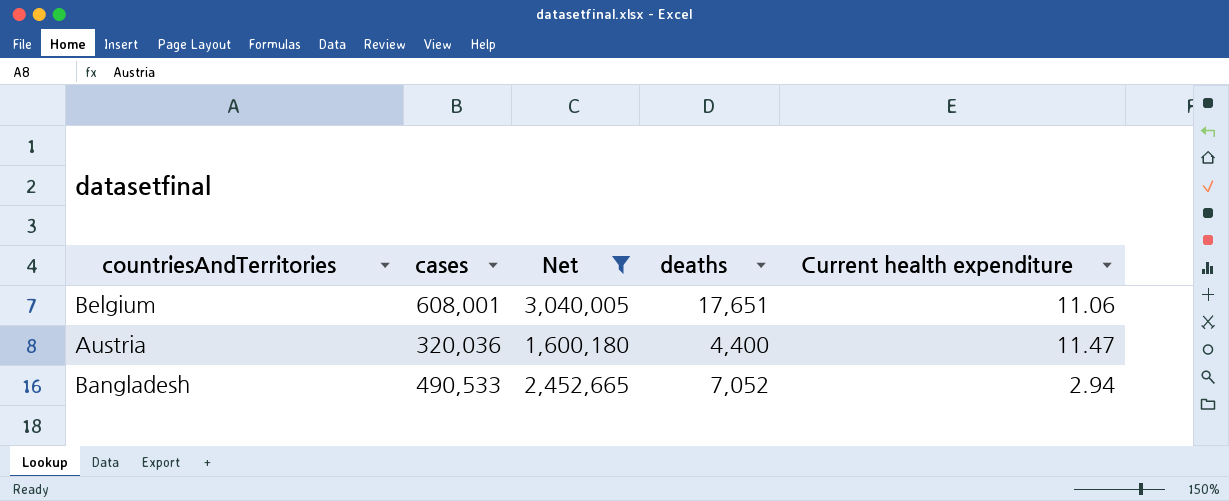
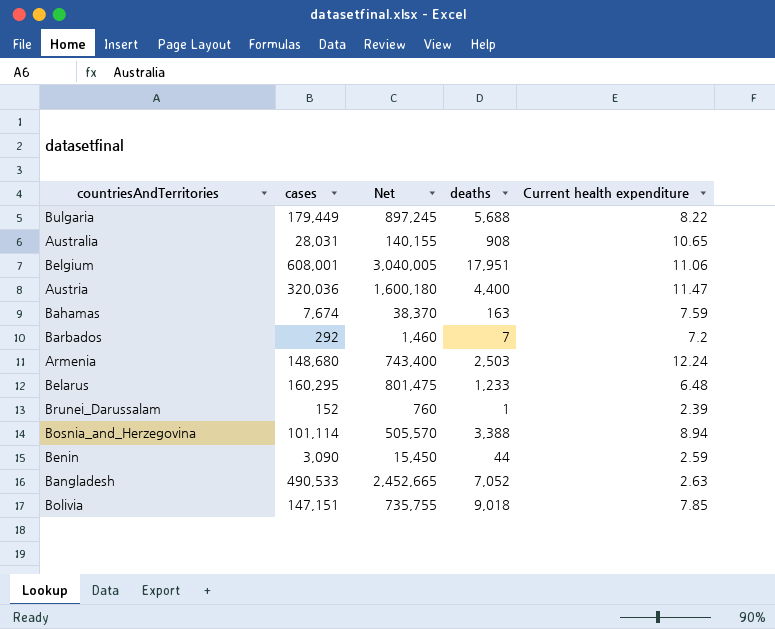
filter: Net >= 1,600,180 -> none
Belgium | deaths: 17,651 -> 17,951
Bangladesh | Current health expenditure: 2.94 -> 2.63

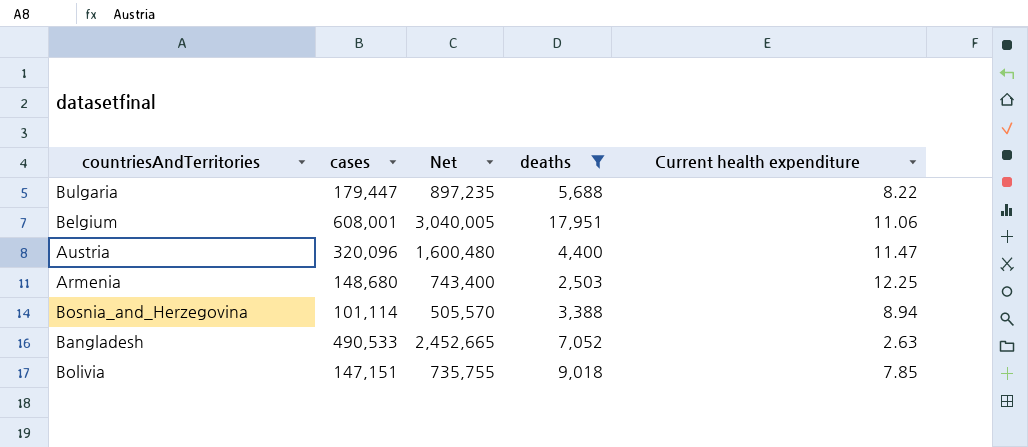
filter: none -> deaths >= 2,503
Bulgaria | cases: 179,449 -> 179,447
Bulgaria | Net: 897,245 -> 897,235
Austria | cases: 320,036 -> 320,096
Austria | Net: 1,600,180 -> 1,600,480
Armenia | Current health expenditure: 12.24 -> 12.25

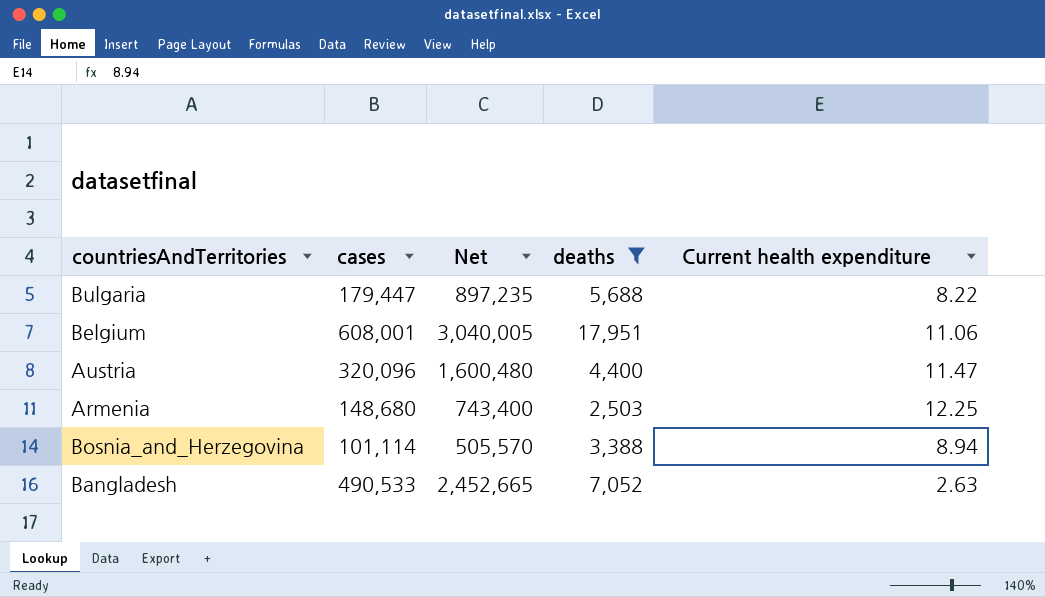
row Bolivia: 147,151 | 735,755 | 9,018 | 7.85 -> none

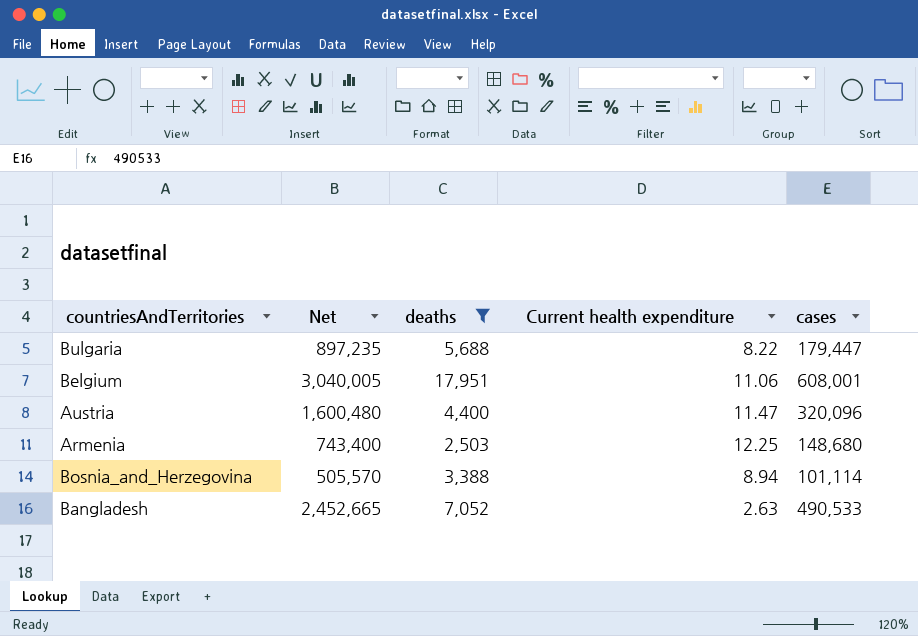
column cases | position: 2 -> 5

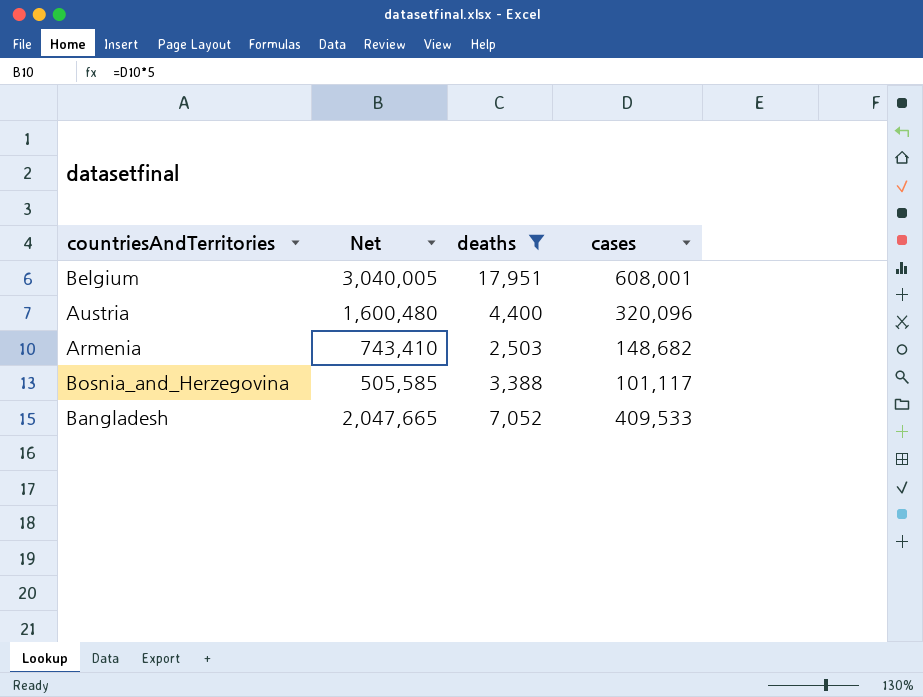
column Current health expenditure | position: 4 -> none
row Bulgaria: 897,235 | 5,688 | 8.22 | 179,447 -> none
Armenia | Net: 743,400 -> 743,410
Armenia | cases: 148,680 -> 148,682
Bosnia_and_Herzegovina | Net: 505,570 -> 505,585
Bosnia_and_Herzegovina | cases: 101,114 -> 101,117
Bangladesh | Net: 2,452,665 -> 2,047,665
Bangladesh | cases: 490,533 -> 409,533

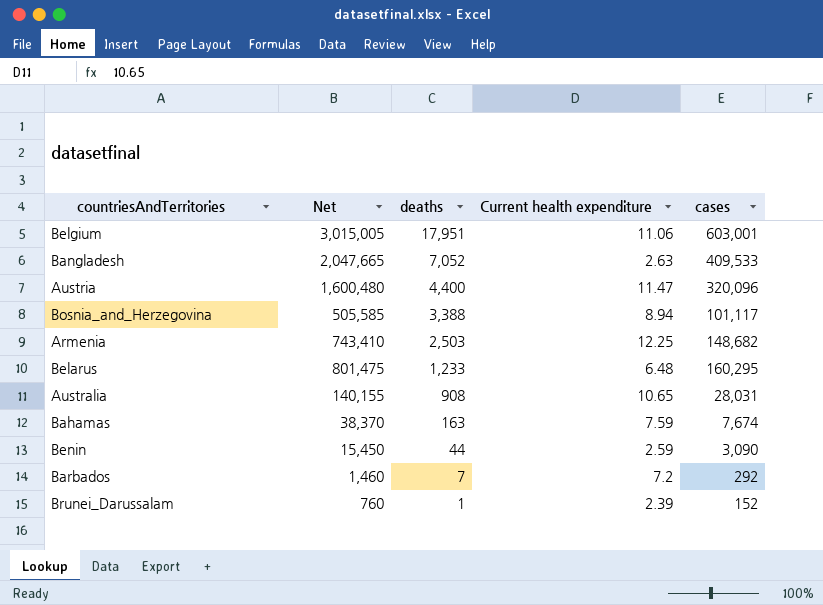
filter: deaths >= 2,503 -> none
row order: none -> deaths descending
column Current health expenditure | position: none -> 4
Belgium | Net: 3,040,005 -> 3,015,005
Belgium | cases: 608,001 -> 603,001

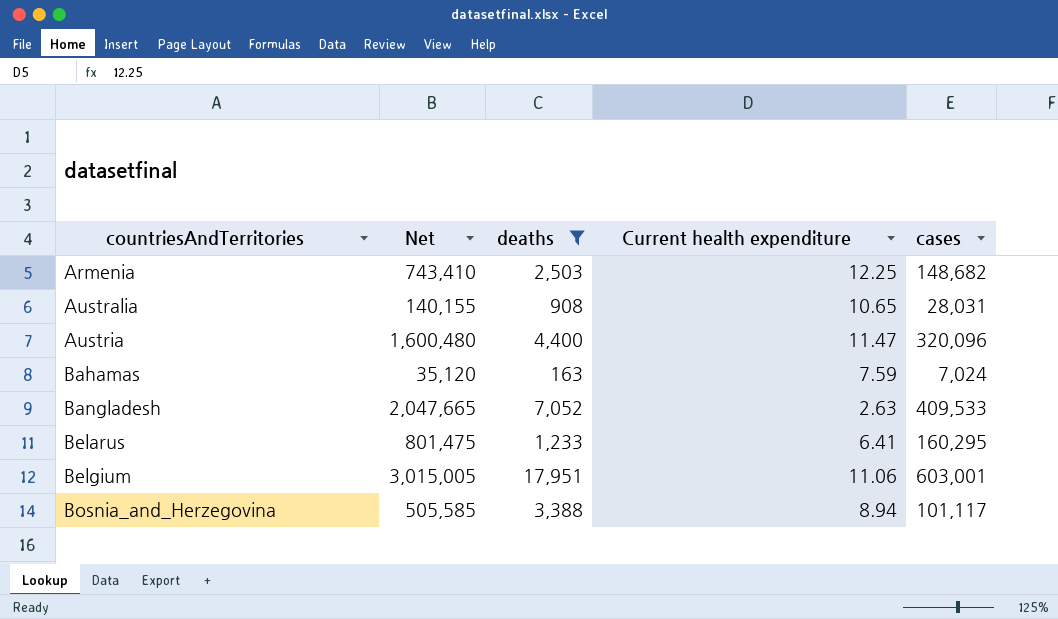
filter: none -> deaths >= 163
row order: deaths descending -> countriesAndTerritories ascending
Bahamas | Net: 38,370 -> 35,120
Bahamas | cases: 7,674 -> 7,024
Belarus | Current health expenditure: 6.48 -> 6.41

